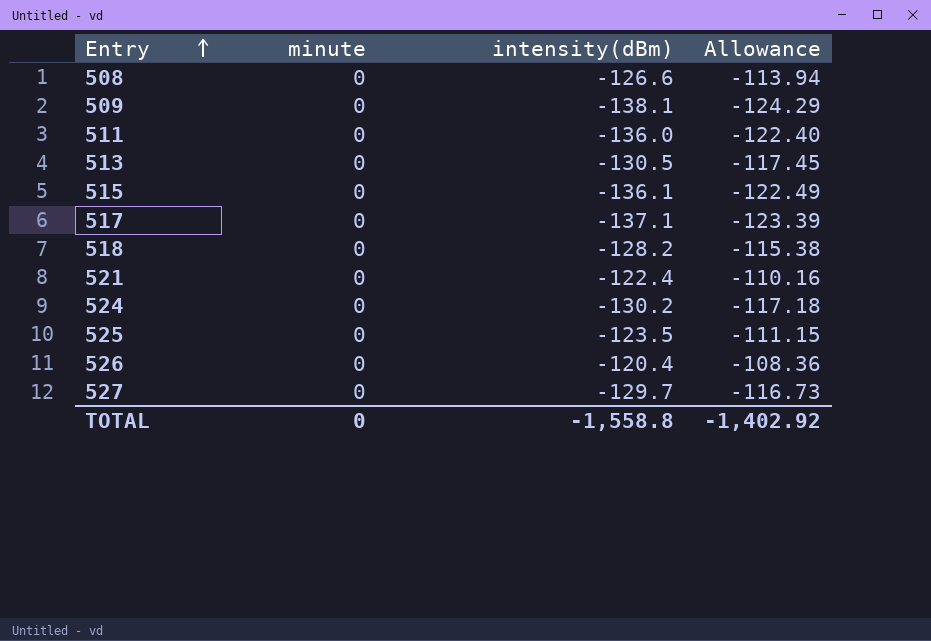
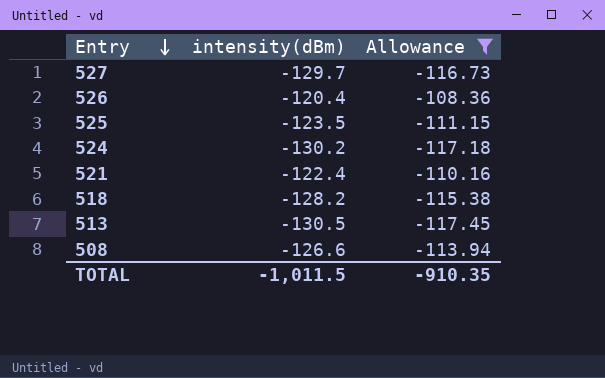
filter: none -> Allowance >= -117.45
row order: Entry ascending -> Entry descending
column minute | position: 2 -> none
TOTAL | intensity(dBm): -1,558.8 -> -1,011.5
TOTAL | Allowance: -1,402.92 -> -910.35

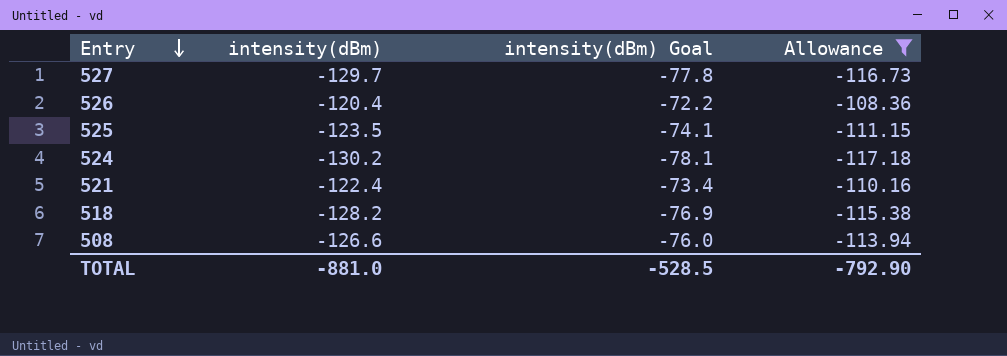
column intensity(dBm) Goal | formula: none -> [intensity(dBm)] * 0.6
row 513: -130.5 | -117.45 -> none
TOTAL | intensity(dBm): -1,011.5 -> -881.0
TOTAL | Allowance: -910.35 -> -792.90

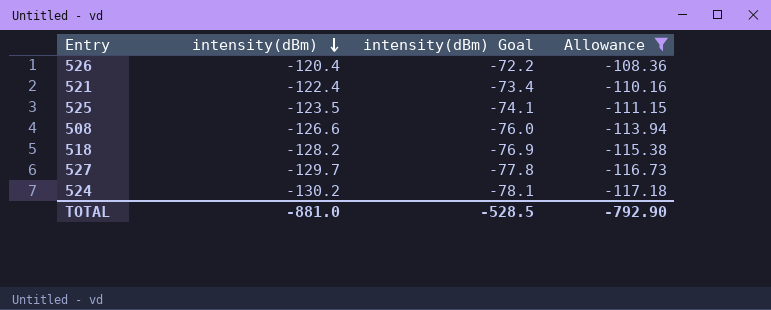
row order: Entry descending -> intensity(dBm) descending

